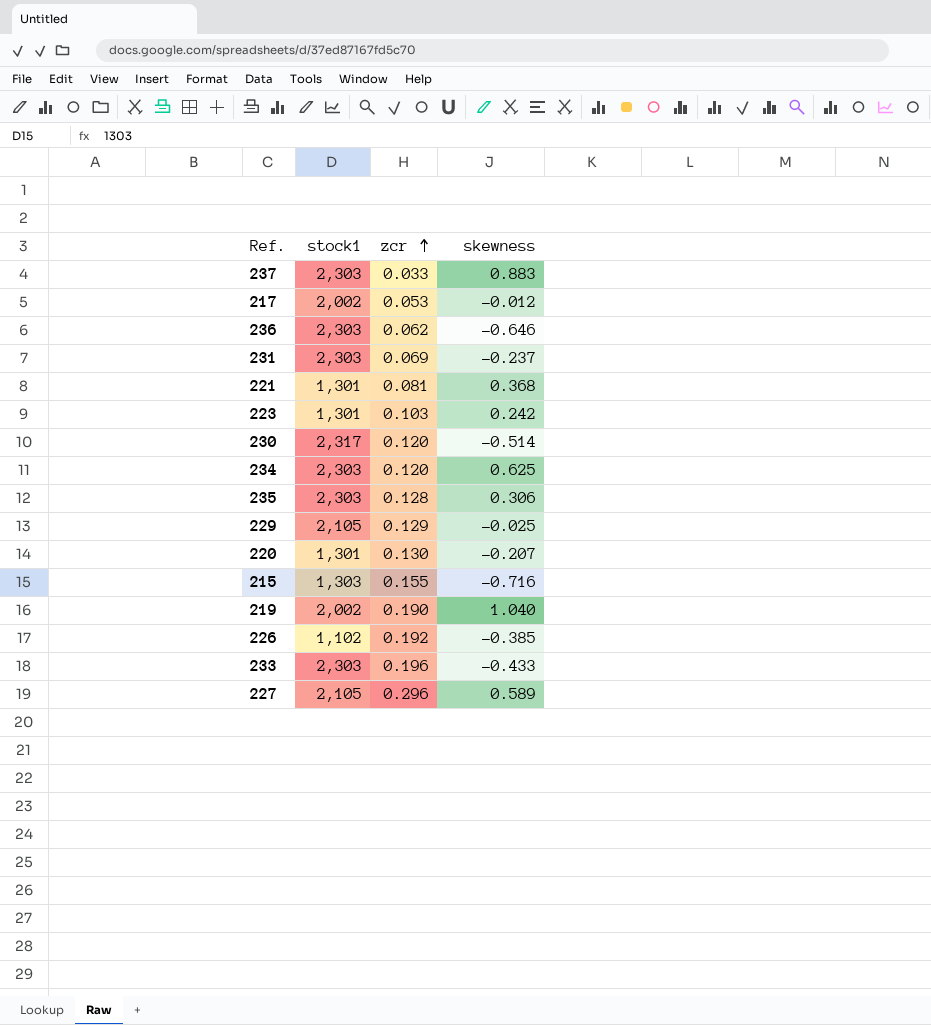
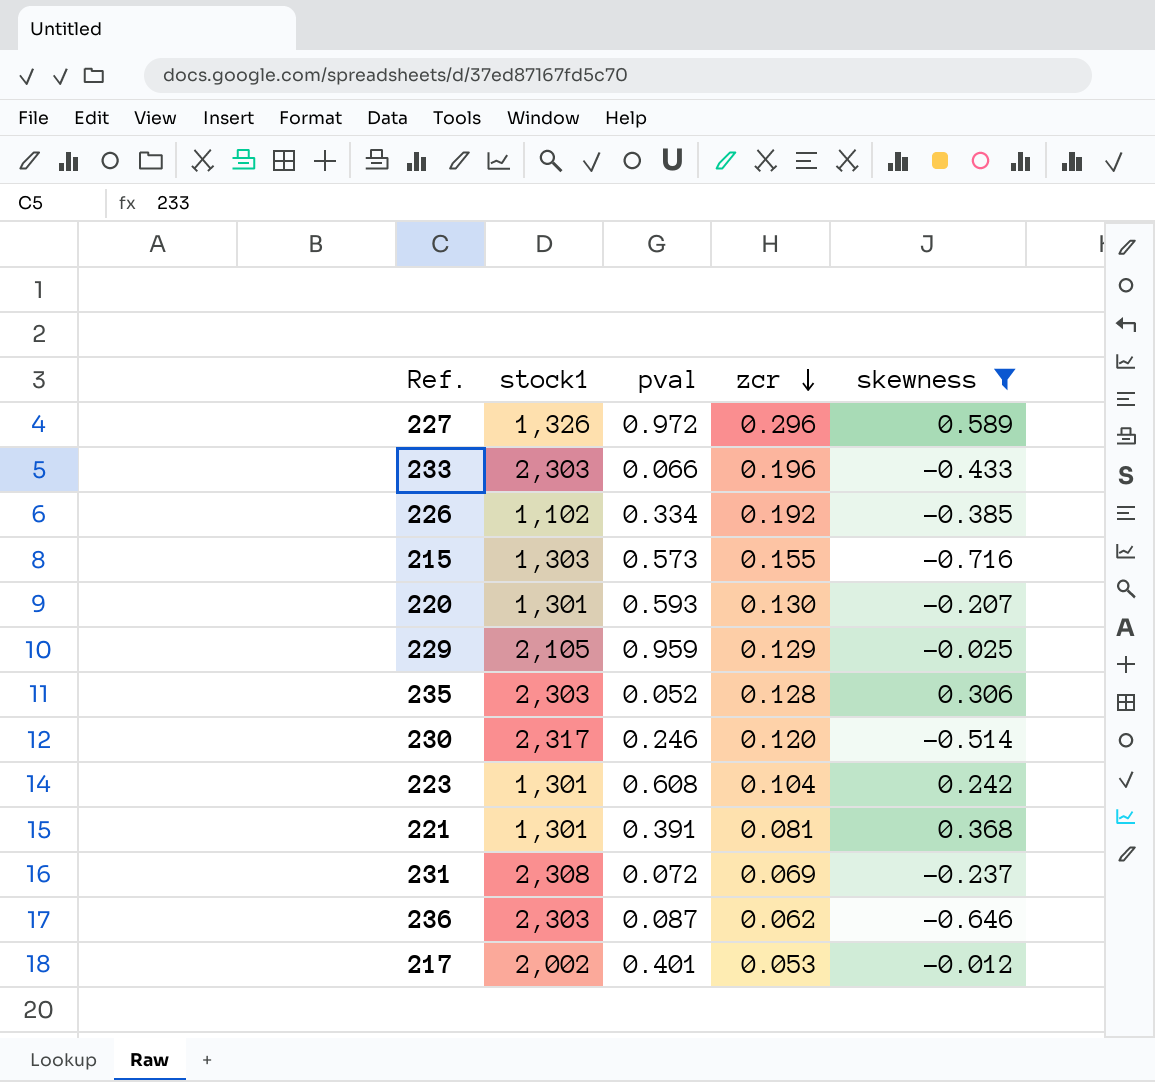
filter: none -> skewness <= 0.589
row order: zcr ascending -> zcr descending
column pval | position: none -> 3
227 | stock1: 2,105 -> 1,326
223 | zcr: 0.103 -> 0.104
231 | stock1: 2,303 -> 2,308

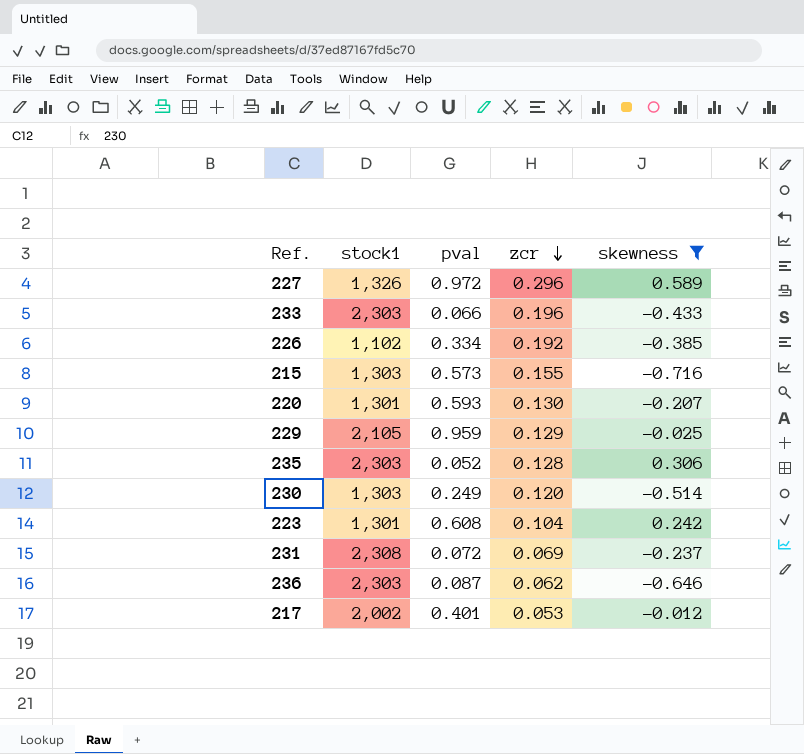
row 221: 1,301 | 0.391 | 0.081 | 0.368 -> none
230 | stock1: 2,317 -> 1,303
230 | pval: 0.246 -> 0.249

